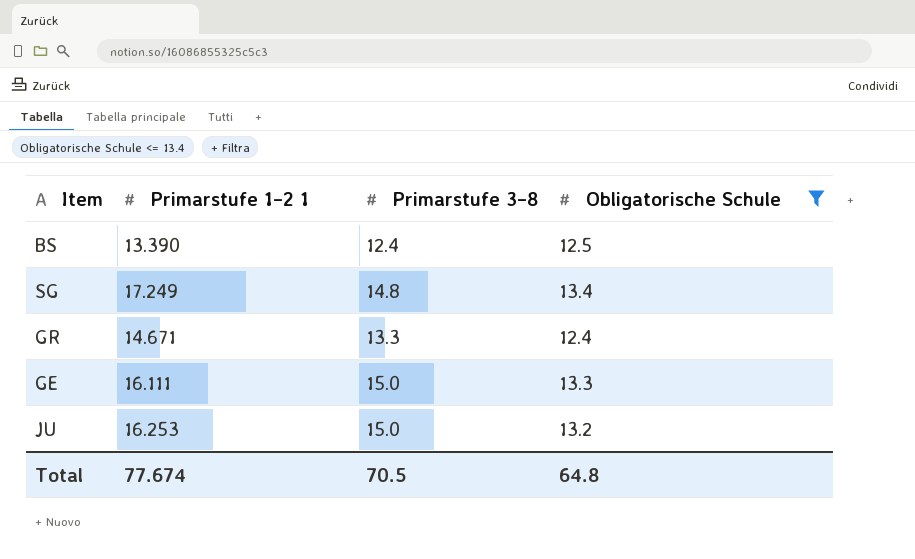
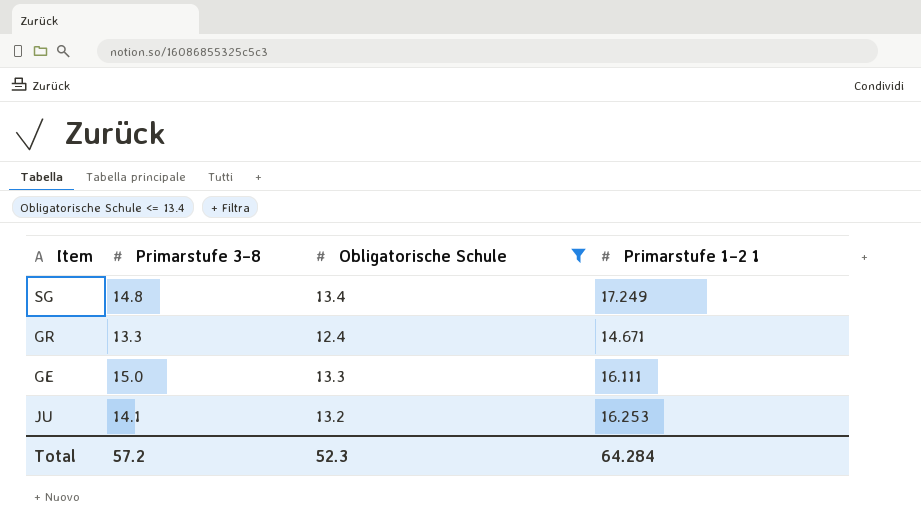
column Primarstufe 1–2 1 | position: 2 -> 4
row BS: 13.390 | 12.4 | 12.5 -> none
JU | Primarstufe 3–8: 15.0 -> 14.1
Total | Primarstufe 3–8: 70.5 -> 57.2
Total | Obligatorische Schule: 64.8 -> 52.3
Total | Primarstufe 1–2 1: 77.674 -> 64.284

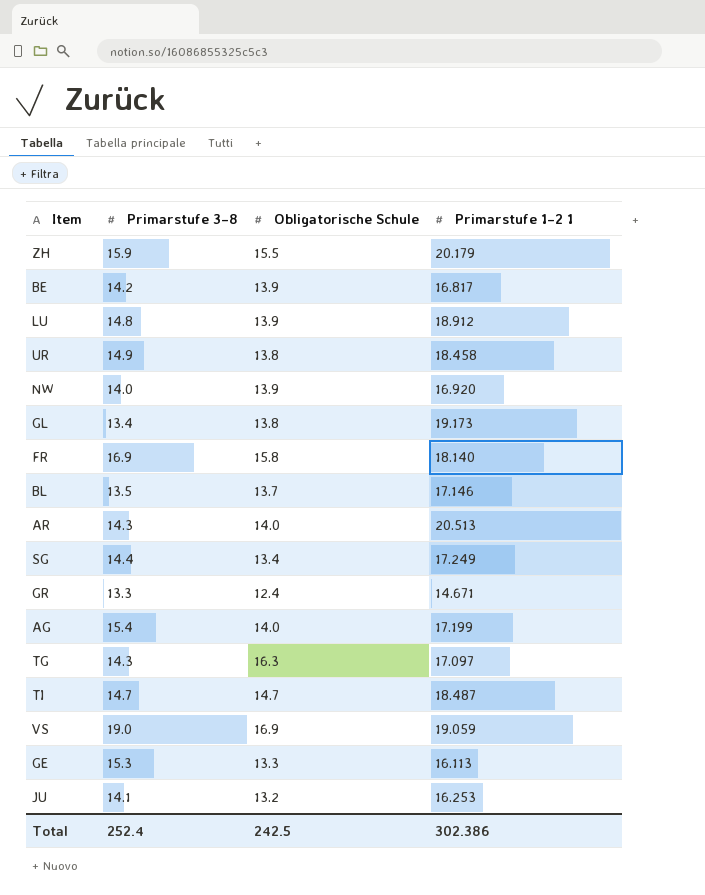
filter: Obligatorische Schule <= 13.4 -> none
SG | Primarstufe 3–8: 14.8 -> 14.4
GE | Primarstufe 3–8: 15.0 -> 15.3
GE | Primarstufe 1–2 1: 16.111 -> 16.113
Total | Primarstufe 3–8: 57.2 -> 252.4
Total | Obligatorische Schule: 52.3 -> 242.5
Total | Primarstufe 1–2 1: 64.284 -> 302.386

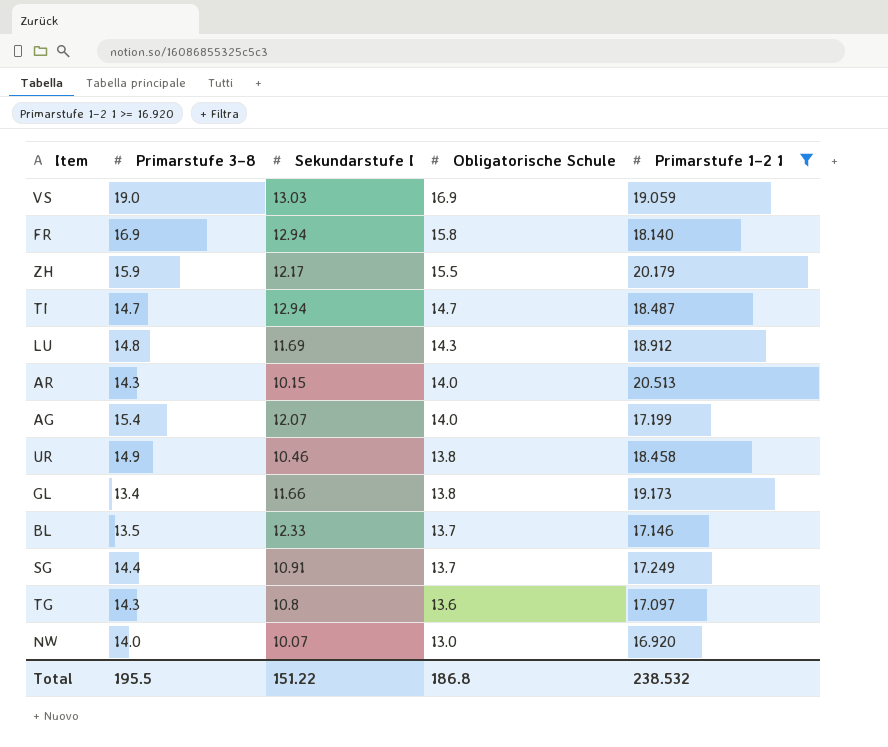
filter: none -> Primarstufe 1–2 1 >= 16.920
row order: none -> Obligatorische Schule descending
column Sekundarstufe I | position: none -> 3
LU | Obligatorische Schule: 13.9 -> 14.3
SG | Obligatorische Schule: 13.4 -> 13.7
TG | Obligatorische Schule: 16.3 -> 13.6
NW | Obligatorische Schule: 13.9 -> 13.0
Total | Primarstufe 3–8: 252.4 -> 195.5
Total | Obligatorische Schule: 242.5 -> 186.8
Total | Primarstufe 1–2 1: 302.386 -> 238.532

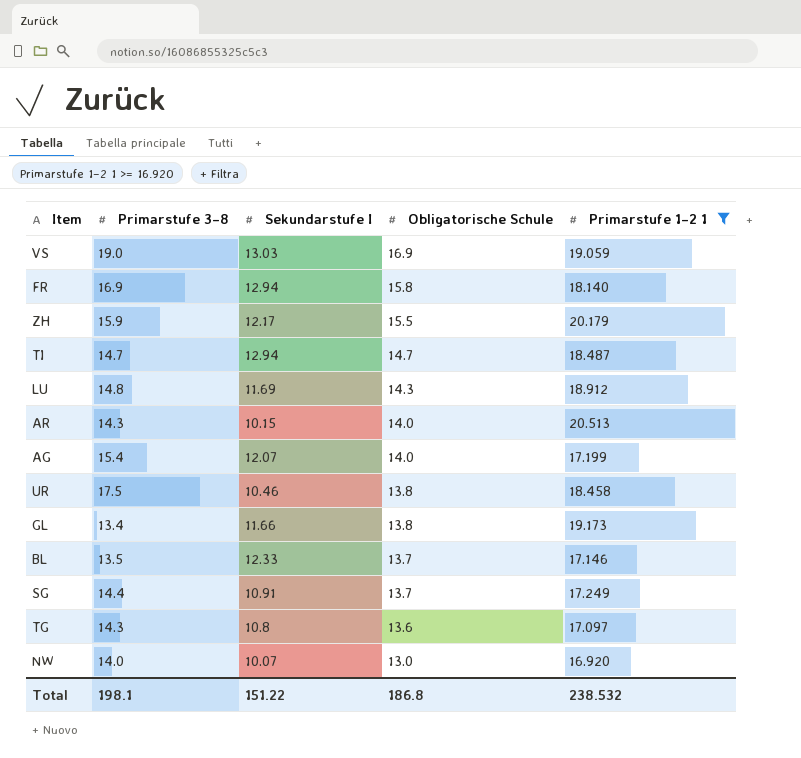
UR | Primarstufe 3–8: 14.9 -> 17.5
Total | Primarstufe 3–8: 195.5 -> 198.1

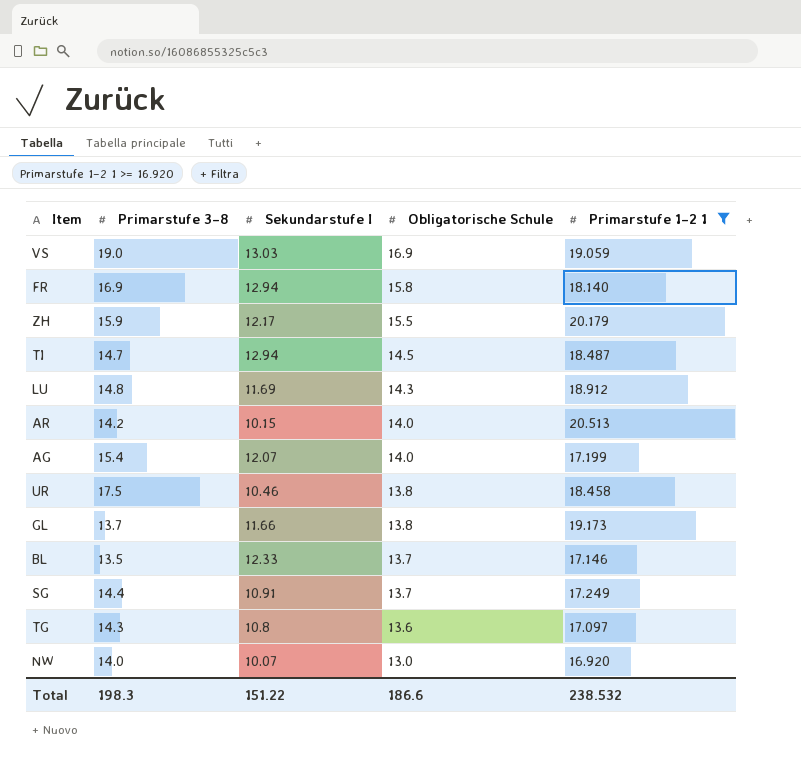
TI | Obligatorische Schule: 14.7 -> 14.5
AR | Primarstufe 3–8: 14.3 -> 14.2
GL | Primarstufe 3–8: 13.4 -> 13.7
Total | Primarstufe 3–8: 198.1 -> 198.3
Total | Obligatorische Schule: 186.8 -> 186.6

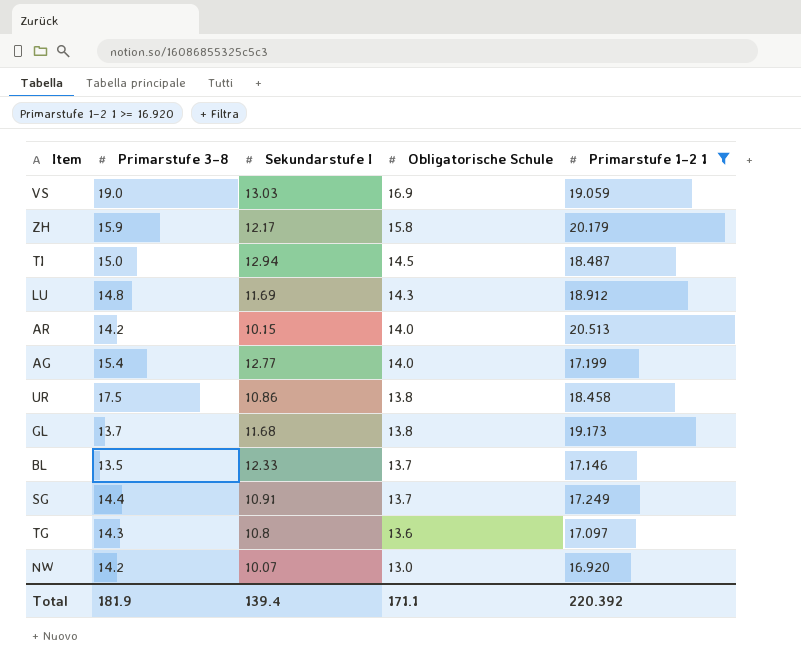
row FR: 16.9 | 12.94 | 15.8 | 18.140 -> none
ZH | Obligatorische Schule: 15.5 -> 15.8
TI | Primarstufe 3–8: 14.7 -> 15.0
AG | Sekundarstufe I: 12.07 -> 12.77
UR | Sekundarstufe I: 10.46 -> 10.86
GL | Sekundarstufe I: 11.66 -> 11.68
NW | Primarstufe 3–8: 14.0 -> 14.2
Total | Primarstufe 3–8: 198.3 -> 181.9
Total | Sekundarstufe I: 151.22 -> 139.4
Total | Obligatorische Schule: 186.6 -> 171.1
Total | Primarstufe 1–2 1: 238.532 -> 220.392

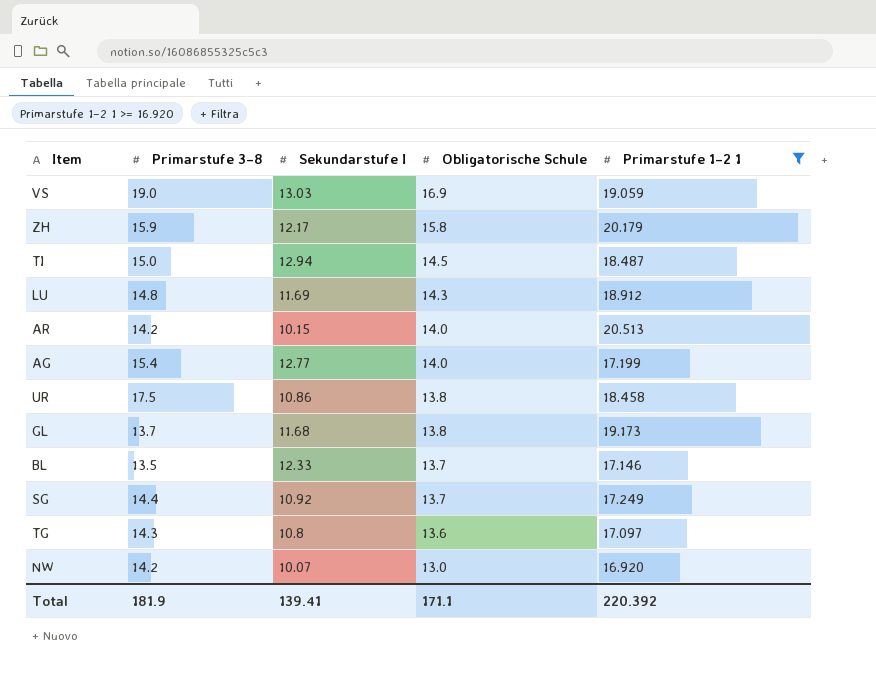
SG | Sekundarstufe I: 10.91 -> 10.92
Total | Sekundarstufe I: 139.4 -> 139.41

